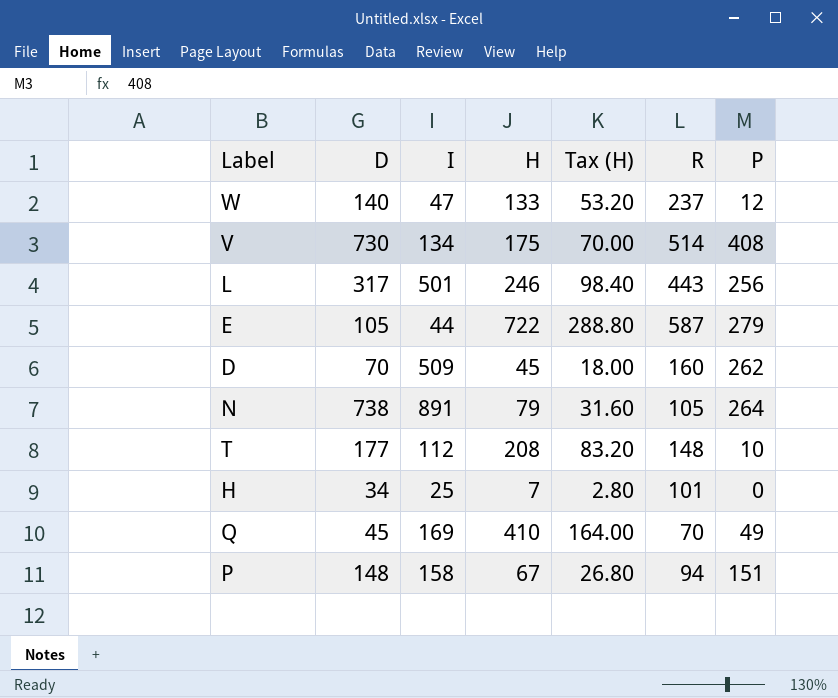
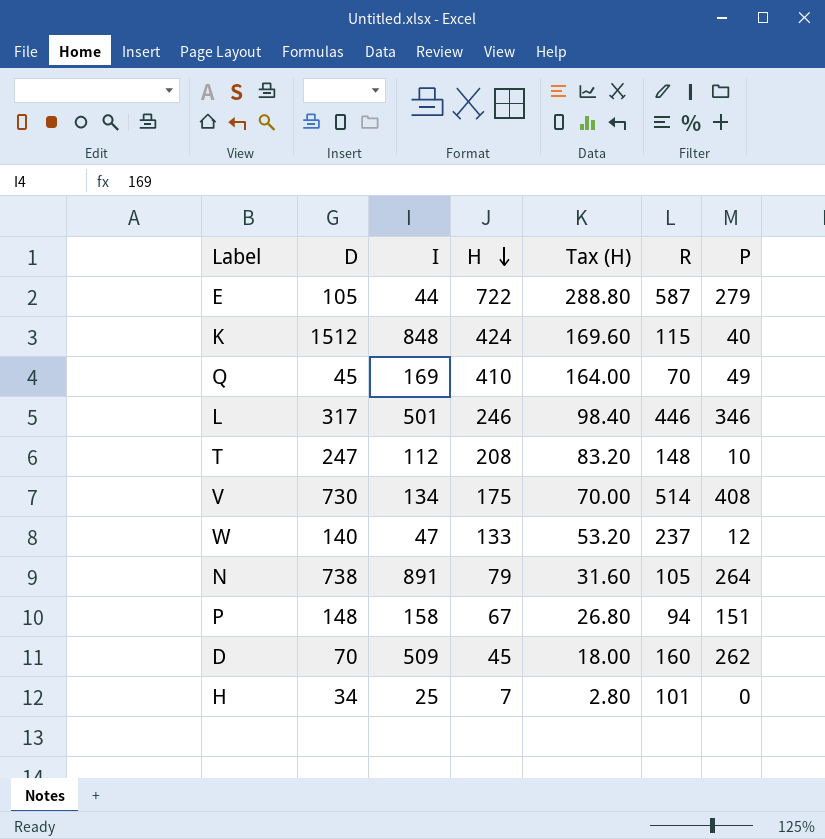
row order: none -> H descending
row K: none -> 1512 | 848 | 424 | 169.60 | 115 | 40
L | R: 443 -> 446
L | P: 256 -> 346
T | D: 177 -> 247

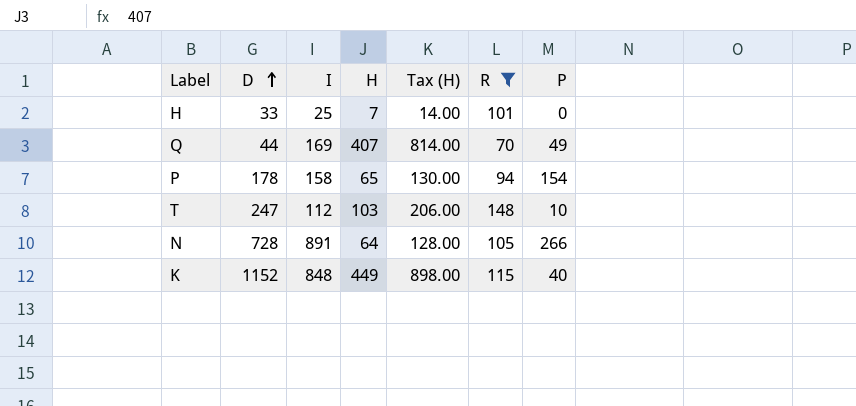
filter: none -> R <= 148
row order: H descending -> D ascending
column Tax (H) | formula: [H] * 0.4 -> [H] * 2
H | D: 34 -> 33
Q | D: 45 -> 44
Q | H: 410 -> 407
P | D: 148 -> 178
P | H: 67 -> 65
P | P: 151 -> 154
T | H: 208 -> 103
N | D: 738 -> 728
N | H: 79 -> 64
N | P: 264 -> 266
K | D: 1512 -> 1152
K | H: 424 -> 449

